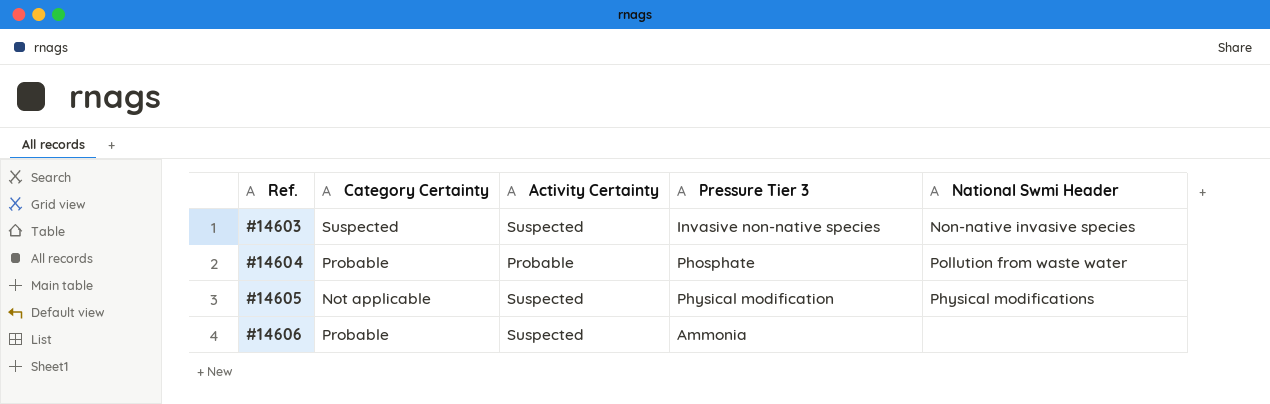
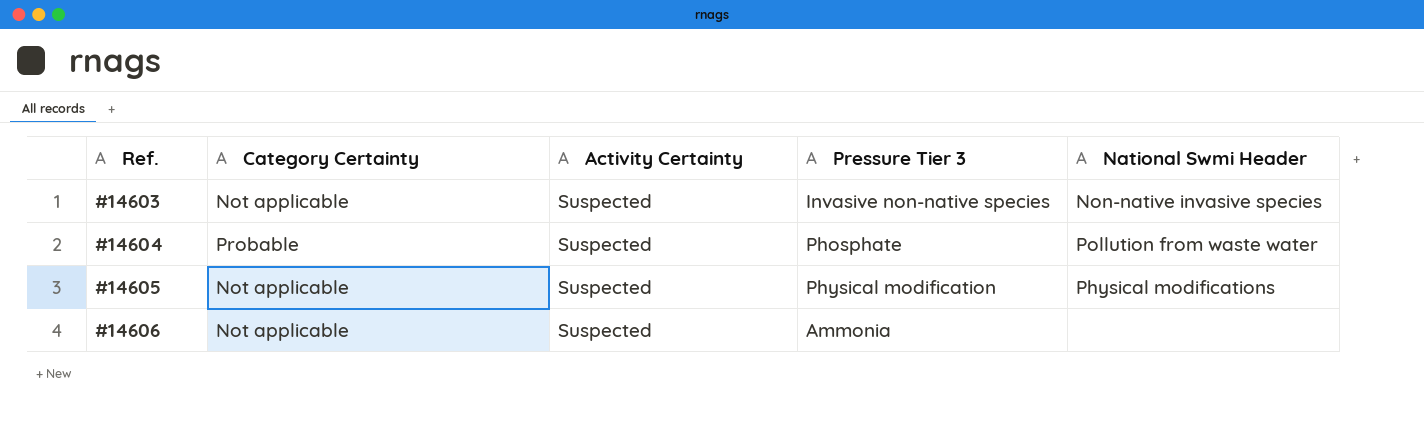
#14603 | Category Certainty: Suspected -> Not applicable
#14604 | Activity Certainty: Probable -> Suspected
#14606 | Category Certainty: Probable -> Not applicable

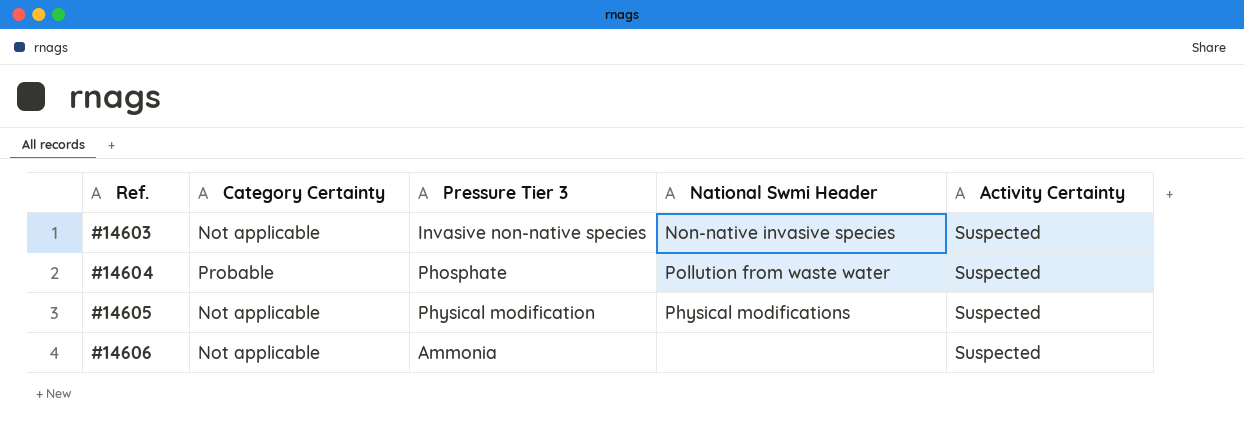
column Activity Certainty | position: 3 -> 5

